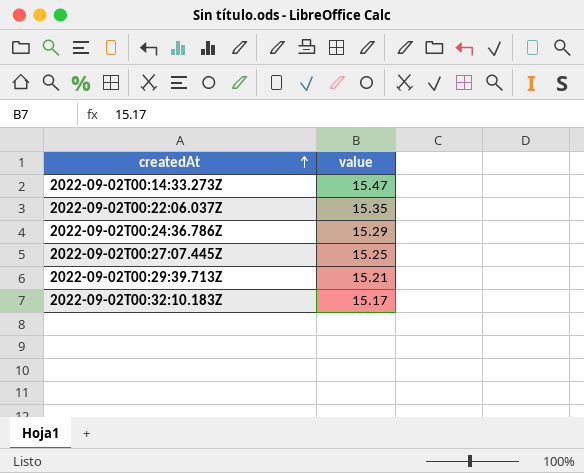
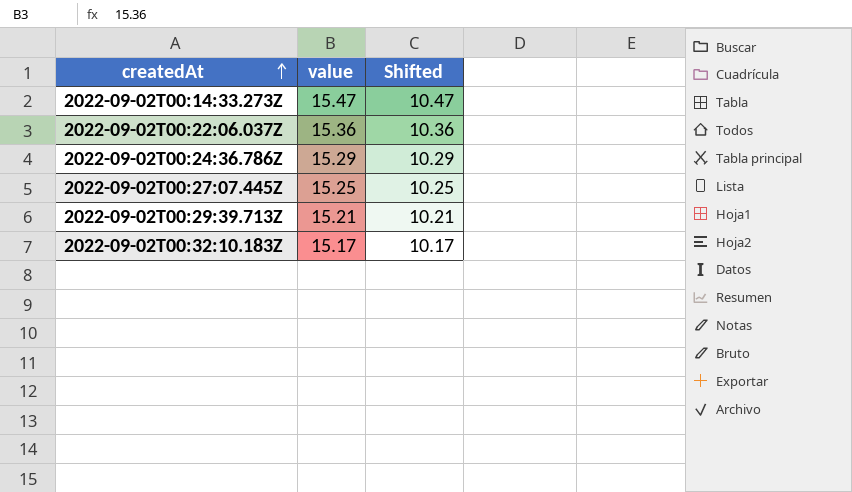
column Shifted | formula: none -> [value] - 5
2022-09-02T00:22:06.037Z | value: 15.35 -> 15.36

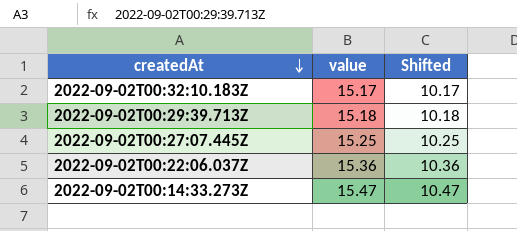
row order: createdAt ascending -> createdAt descending
row 2022-09-02T00:24:36.786Z: 15.29 | 10.29 -> none
2022-09-02T00:29:39.713Z | value: 15.21 -> 15.18
2022-09-02T00:29:39.713Z | Shifted: 10.21 -> 10.18

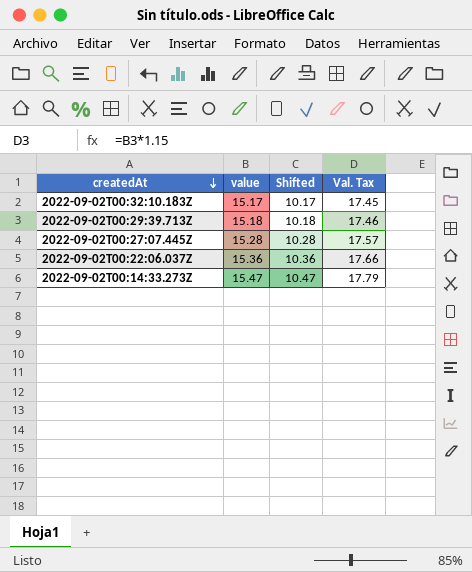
column Val. Tax | formula: none -> [value] * 1.15
2022-09-02T00:27:07.445Z | value: 15.25 -> 15.28
2022-09-02T00:27:07.445Z | Shifted: 10.25 -> 10.28

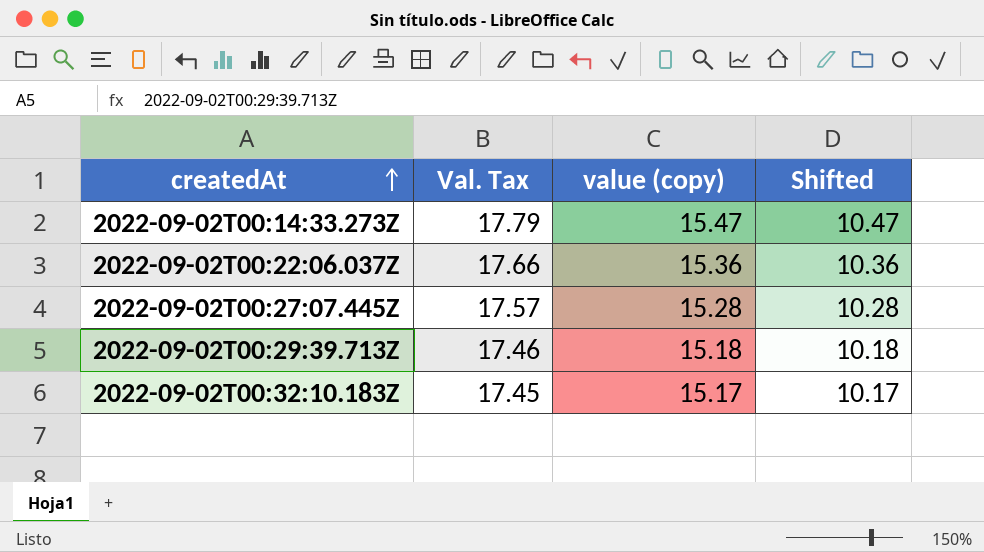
row order: createdAt descending -> createdAt ascending
column Val. Tax | position: 4 -> 2
column name: value -> value (copy)

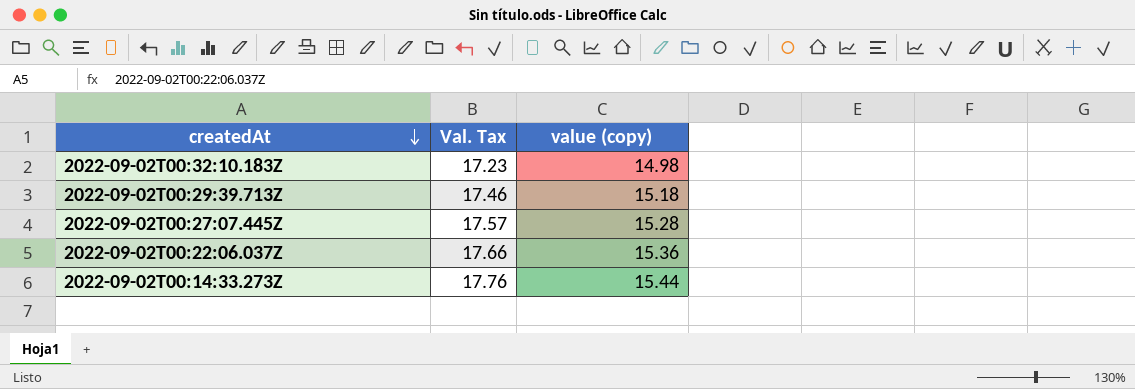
row order: createdAt ascending -> createdAt descending
column Shifted | formula: [value (copy)] - 5 -> none
2022-09-02T00:32:10.183Z | Val. Tax: 17.45 -> 17.23
2022-09-02T00:32:10.183Z | value (copy): 15.17 -> 14.98
2022-09-02T00:14:33.273Z | Val. Tax: 17.79 -> 17.76
2022-09-02T00:14:33.273Z | value (copy): 15.47 -> 15.44

